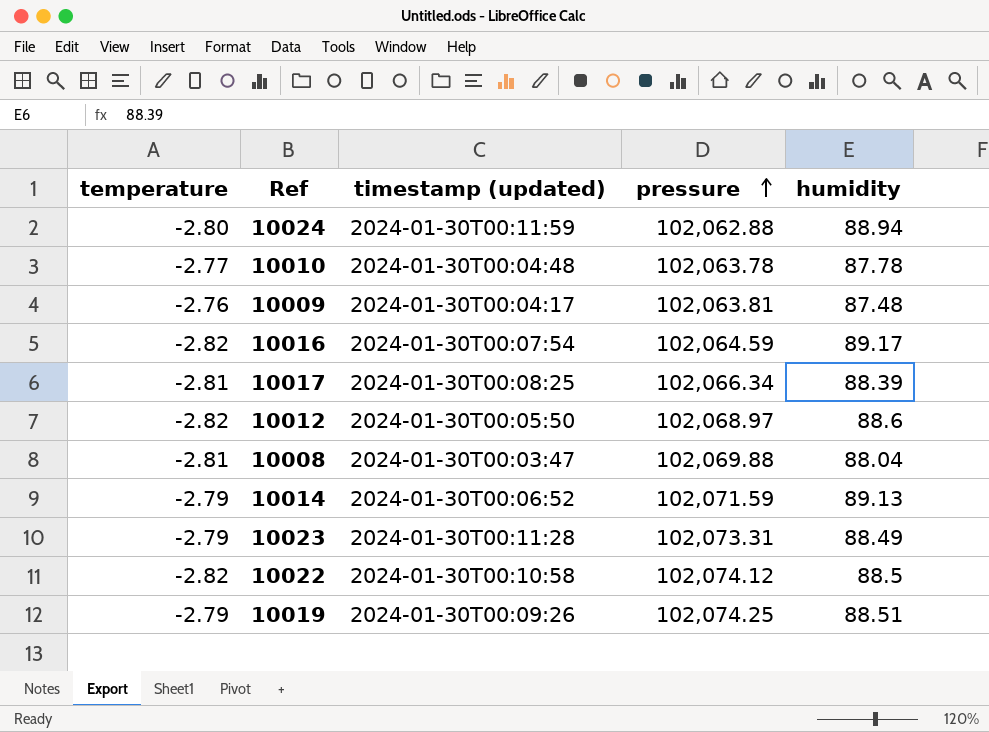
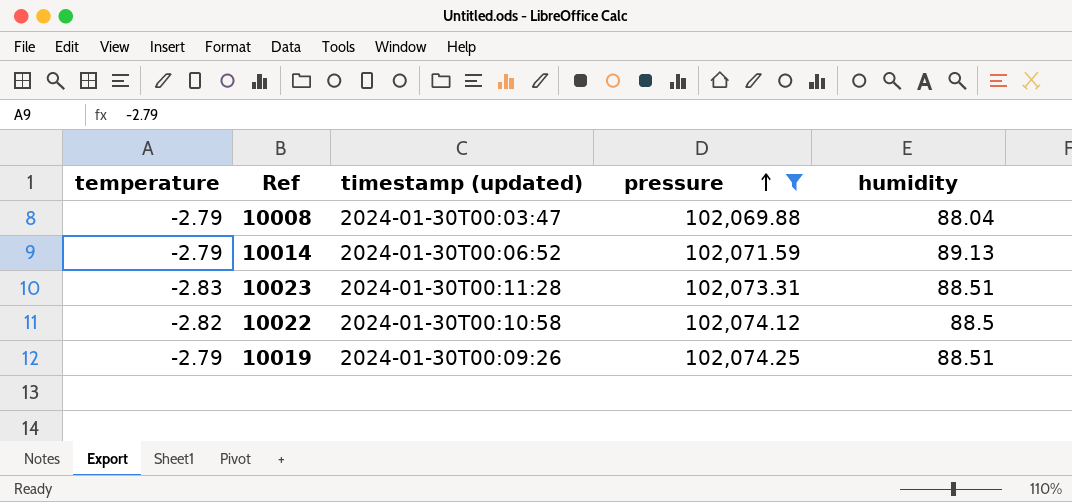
filter: none -> pressure >= 102,069.88
10008 | temperature: -2.81 -> -2.79
10023 | temperature: -2.79 -> -2.83
10023 | humidity: 88.49 -> 88.51

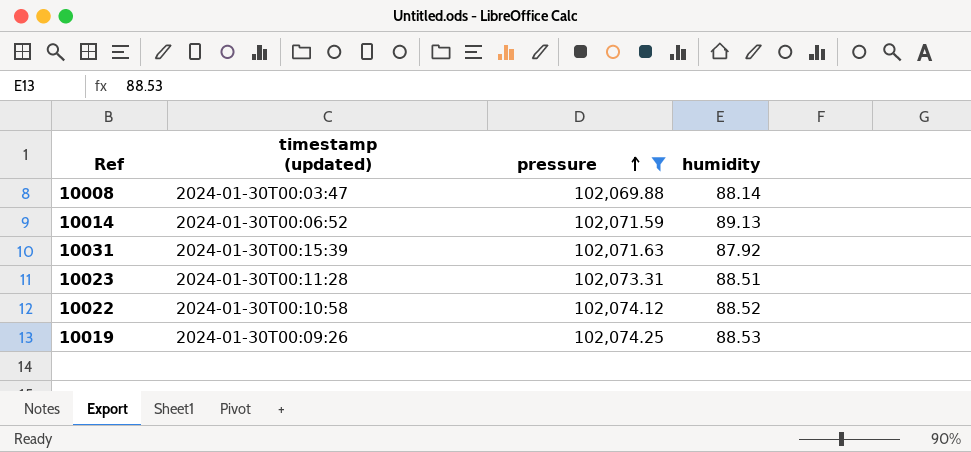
column temperature | position: 1 -> none
10008 | humidity: 88.04 -> 88.14
row 10031: none -> 2024-01-30T00:15:39 | 102,071.63 | 87.92
10022 | humidity: 88.5 -> 88.52
10019 | humidity: 88.51 -> 88.53

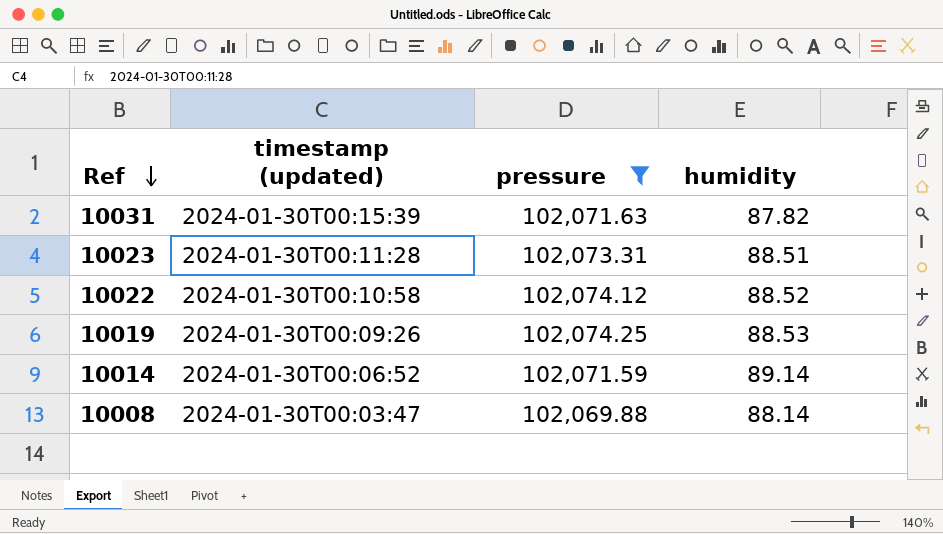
row order: pressure ascending -> Ref descending
10031 | humidity: 87.92 -> 87.82
10014 | humidity: 89.13 -> 89.14

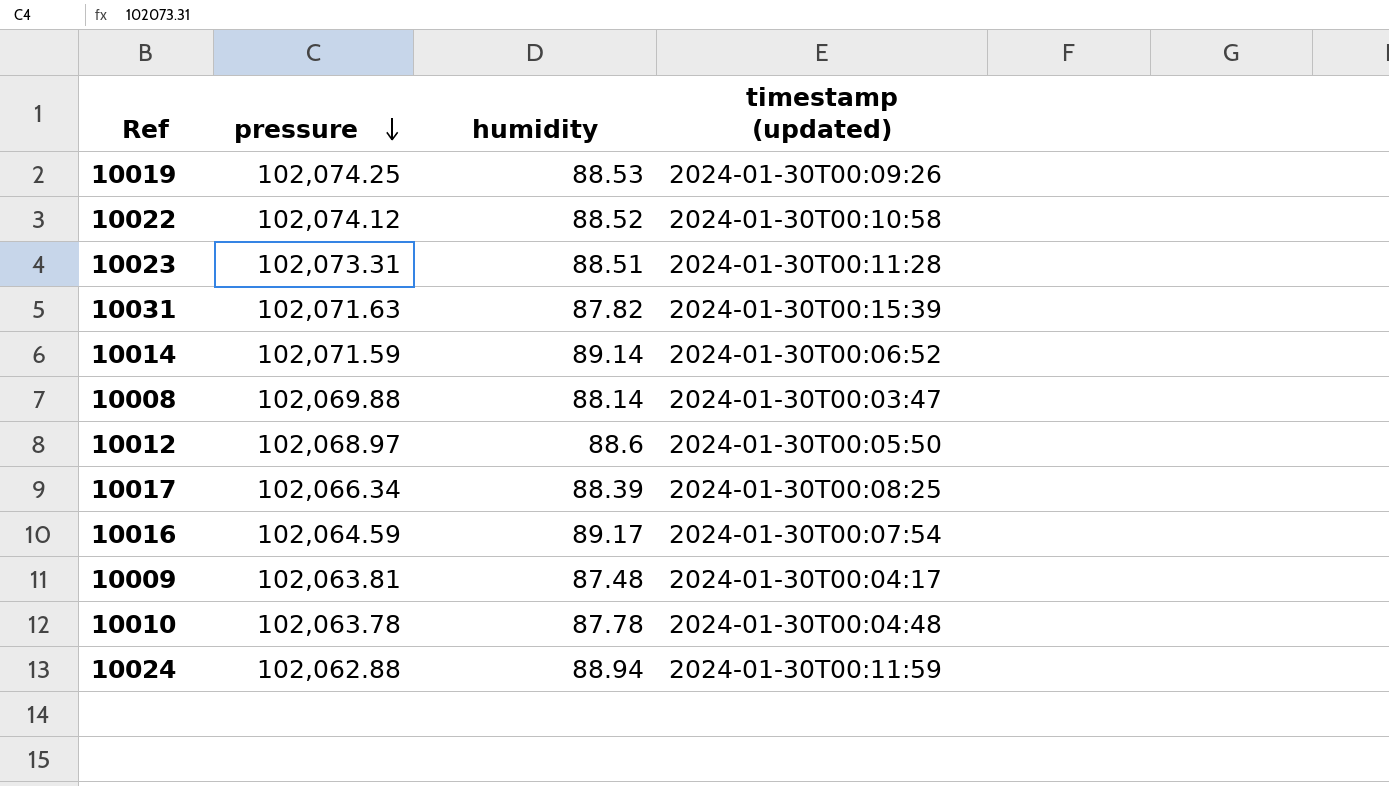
filter: pressure >= 102,069.88 -> none
row order: Ref descending -> pressure descending
column timestamp (updated) | position: 2 -> 4

